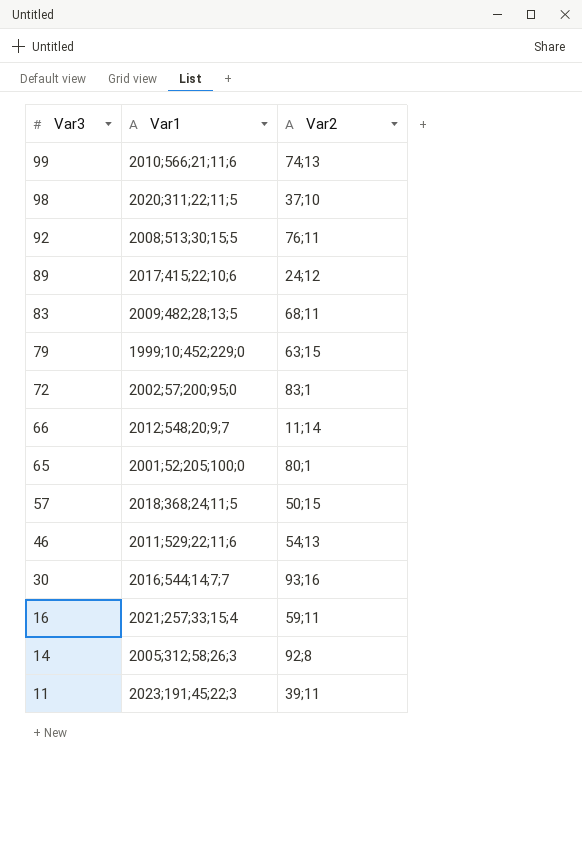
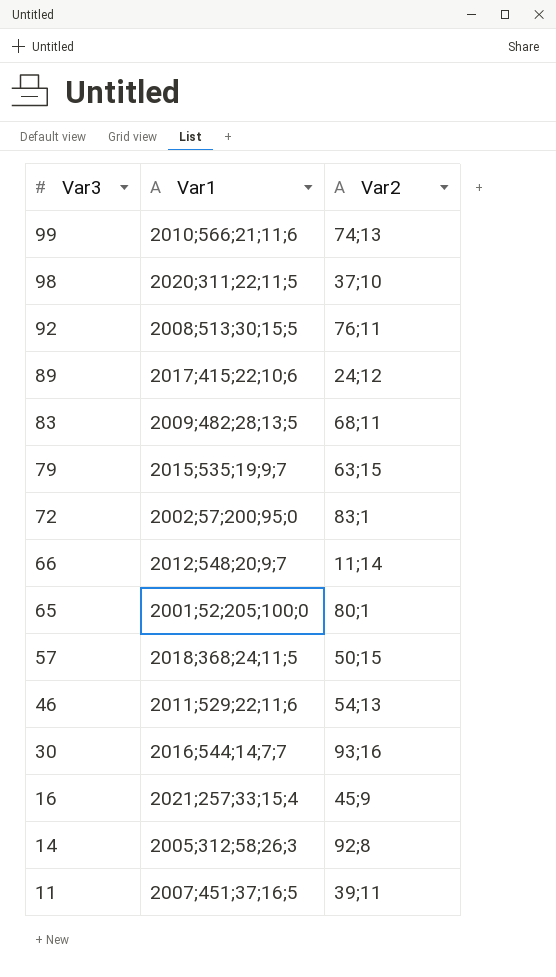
79 | Var1: 1999;10;452;229;0 -> 2015;535;19;9;7
16 | Var2: 59;11 -> 45;9
11 | Var1: 2023;191;45;22;3 -> 2007;451;37;16;5

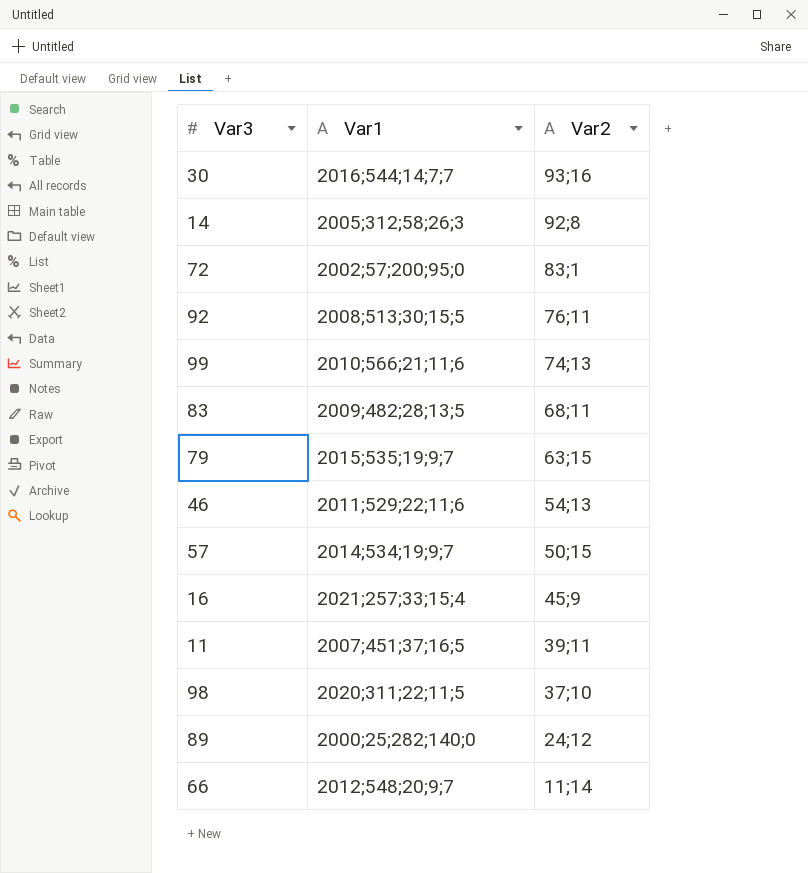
row order: Var3 descending -> Var2 descending
row 65: 2001;52;205;100;0 | 80;1 -> none
57 | Var1: 2018;368;24;11;5 -> 2014;534;19;9;7
89 | Var1: 2017;415;22;10;6 -> 2000;25;282;140;0

